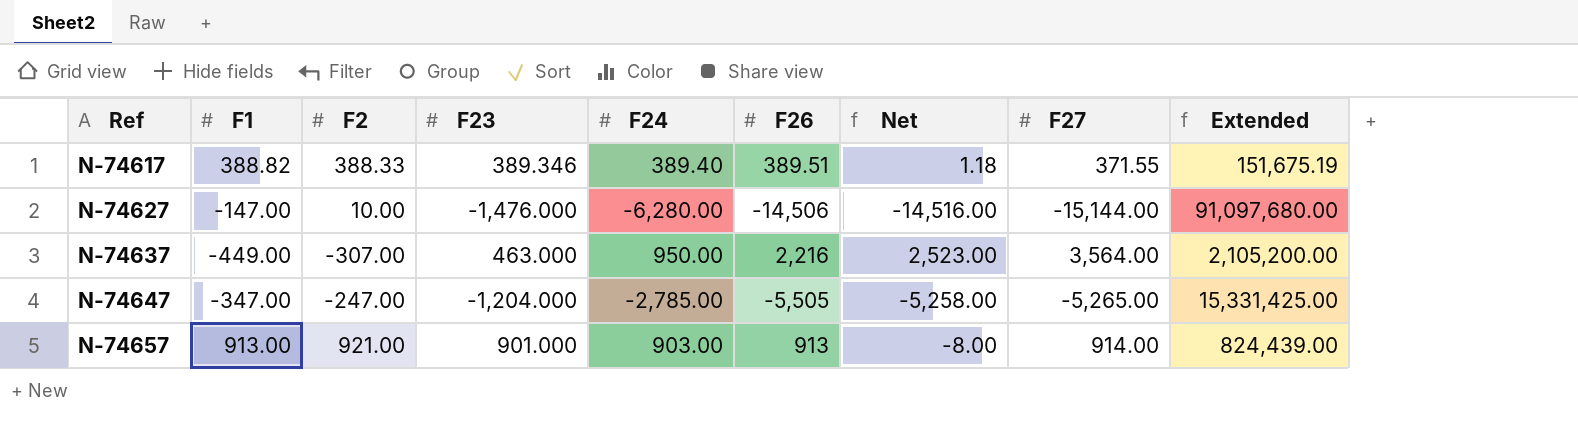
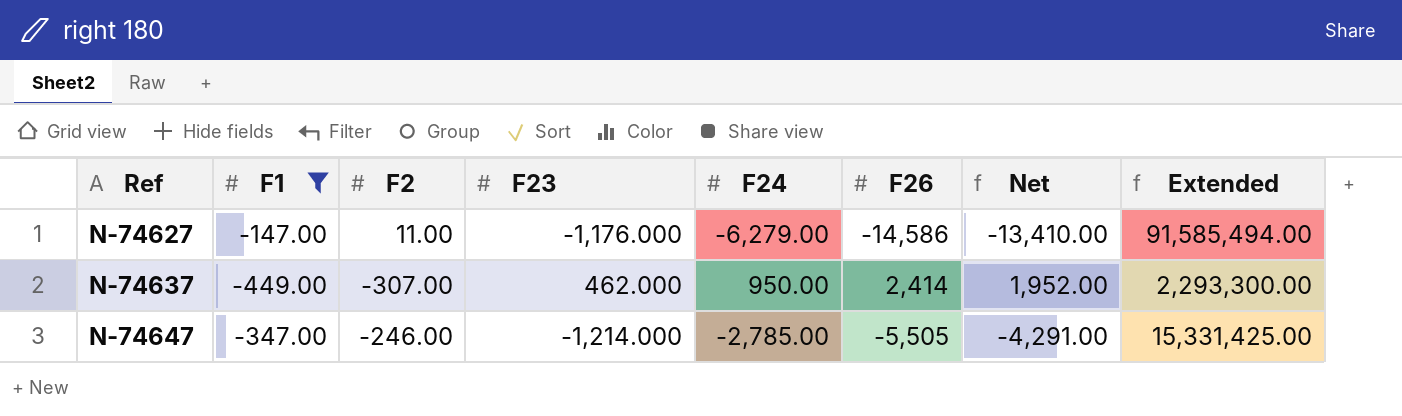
filter: none -> F1 <= -147.00
column F27 | position: 8 -> none
column Net | formula: [F26] - [F2] -> [F26] - [F23]
N-74627 | F2: 10.00 -> 11.00
N-74627 | F23: -1,476.000 -> -1,176.000
N-74627 | F24: -6,280.00 -> -6,279.00
N-74627 | F26: -14,506 -> -14,586
N-74627 | Extended: 91,097,680.00 -> 91,585,494.00
N-74637 | F23: 463.000 -> 462.000
N-74637 | F26: 2,216 -> 2,414
N-74637 | Extended: 2,105,200.00 -> 2,293,300.00
N-74647 | F2: -247.00 -> -246.00
N-74647 | F23: -1,204.000 -> -1,214.000

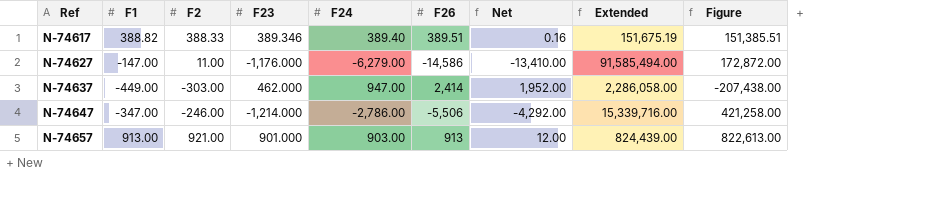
filter: F1 <= -147.00 -> none
column Figure | formula: none -> [F1] * [F23]
N-74637 | F2: -307.00 -> -303.00
N-74637 | F24: 950.00 -> 947.00
N-74637 | Extended: 2,293,300.00 -> 2,286,058.00
N-74647 | F24: -2,785.00 -> -2,786.00
N-74647 | F26: -5,505 -> -5,506
N-74647 | Net: -4,291.00 -> -4,292.00
N-74647 | Extended: 15,331,425.00 -> 15,339,716.00

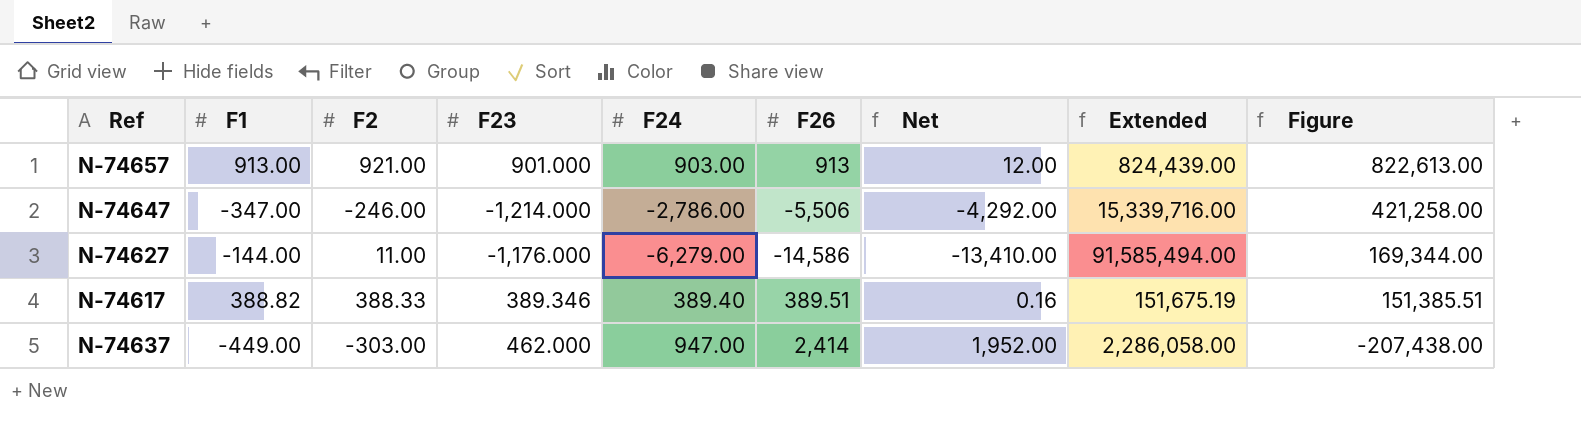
row order: Ref ascending -> Figure descending
N-74627 | F1: -147.00 -> -144.00
N-74627 | Figure: 172,872.00 -> 169,344.00

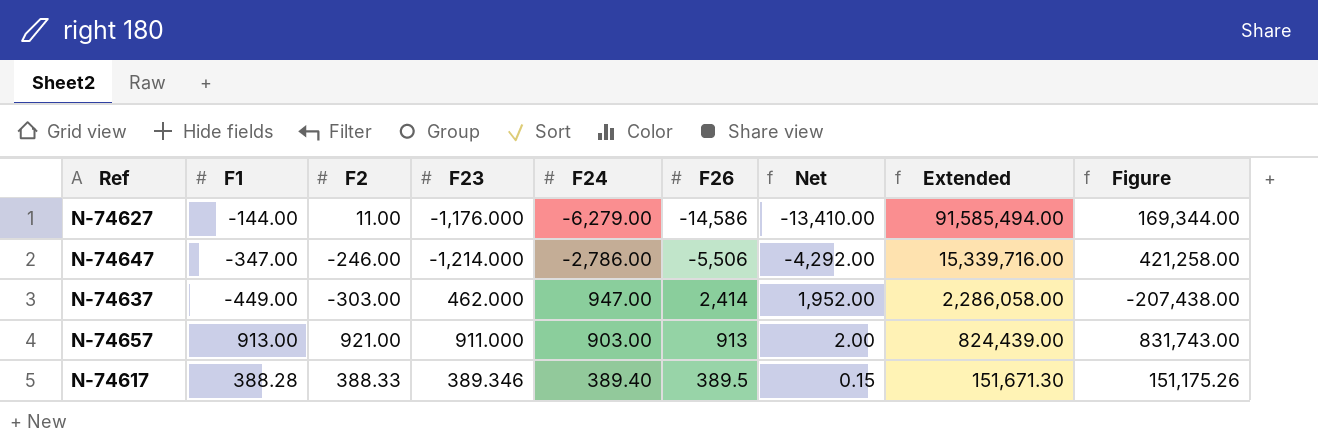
row order: Figure descending -> Extended descending
N-74657 | F23: 901.000 -> 911.000
N-74657 | Net: 12.00 -> 2.00
N-74657 | Figure: 822,613.00 -> 831,743.00
N-74617 | F1: 388.82 -> 388.28
N-74617 | F26: 389.51 -> 389.5
N-74617 | Net: 0.16 -> 0.15
N-74617 | Extended: 151,675.19 -> 151,671.30
N-74617 | Figure: 151,385.51 -> 151,175.26

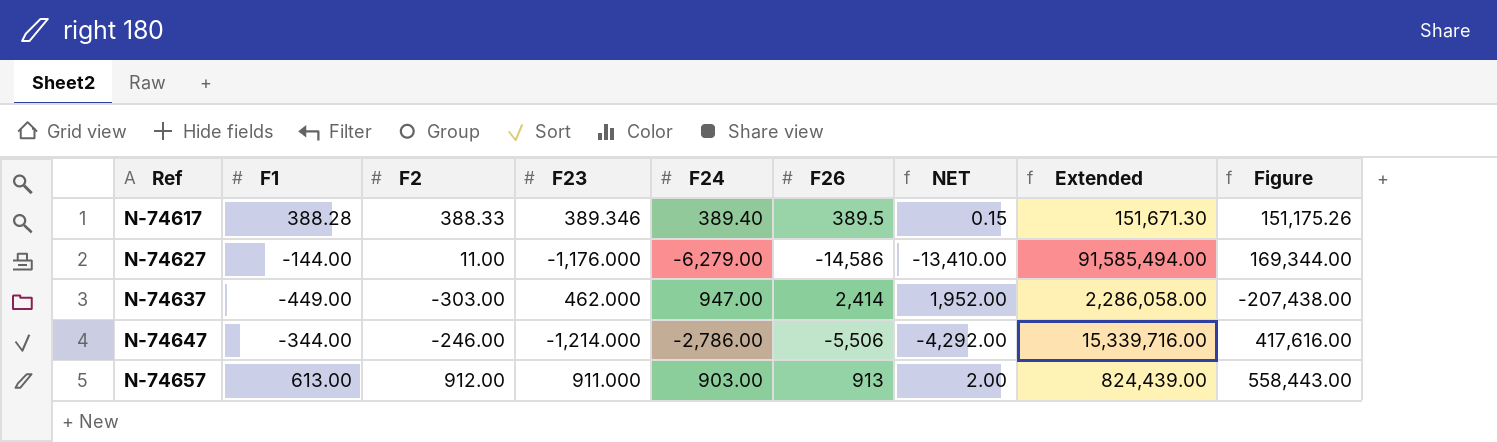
row order: Extended descending -> Ref ascending
column name: Net -> NET
N-74647 | F1: -347.00 -> -344.00
N-74647 | Figure: 421,258.00 -> 417,616.00
N-74657 | F1: 913.00 -> 613.00
N-74657 | F2: 921.00 -> 912.00
N-74657 | Figure: 831,743.00 -> 558,443.00

